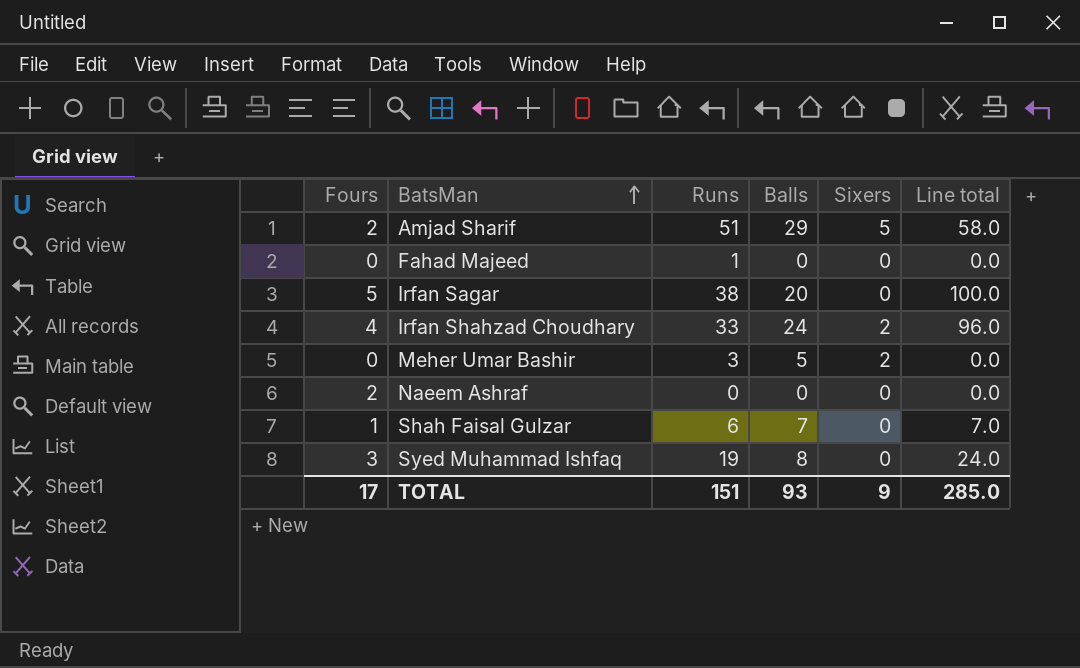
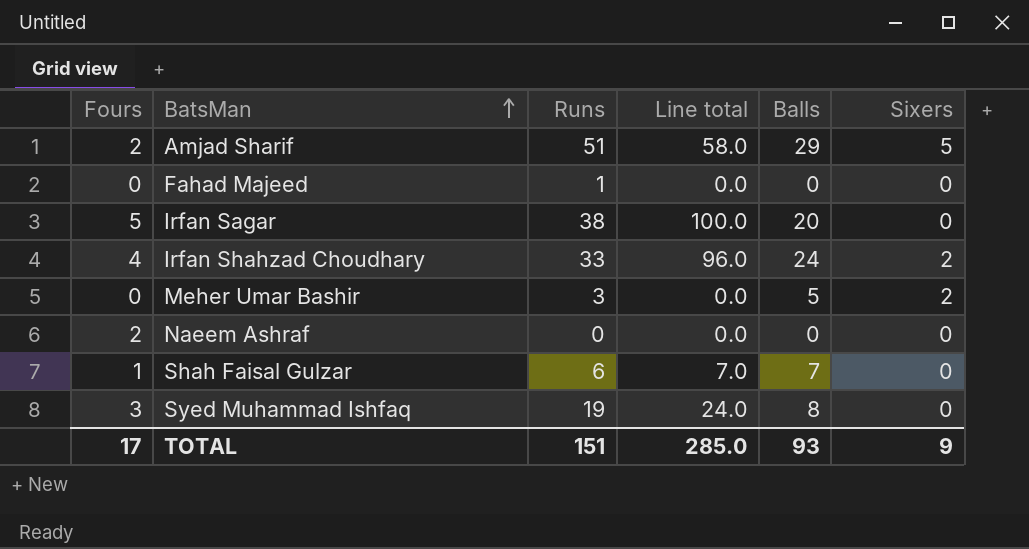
column Line total | position: 6 -> 4

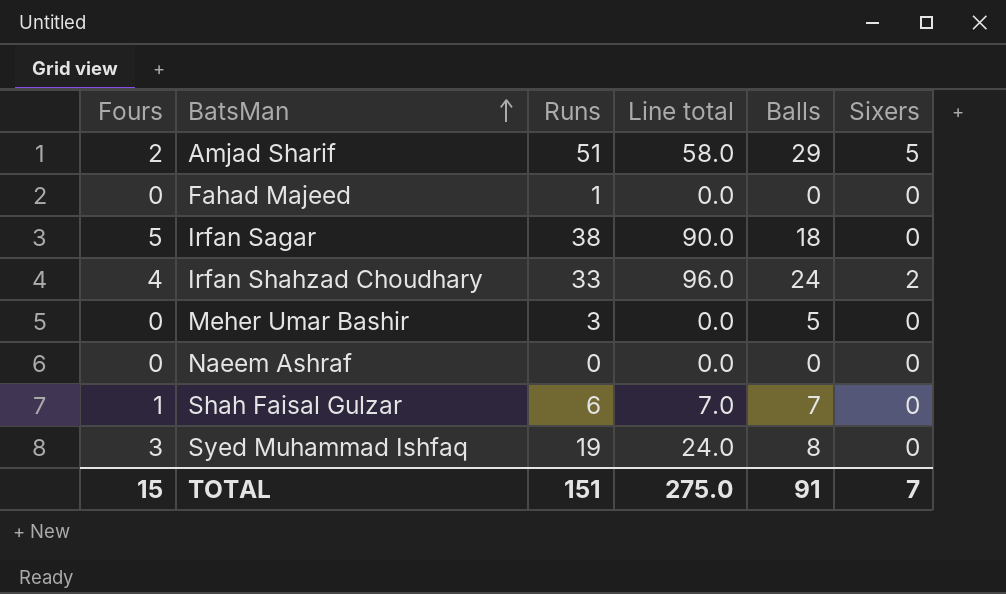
Irfan Sagar | Line total: 100.0 -> 90.0
Irfan Sagar | Balls: 20 -> 18
Meher Umar Bashir | Sixers: 2 -> 0
Naeem Ashraf | Fours: 2 -> 0
TOTAL | Fours: 17 -> 15
TOTAL | Line total: 285.0 -> 275.0
TOTAL | Balls: 93 -> 91
TOTAL | Sixers: 9 -> 7

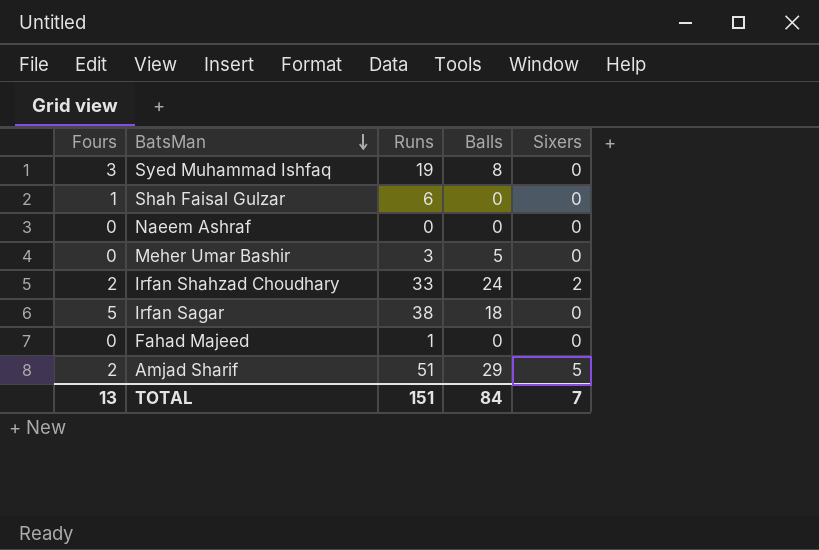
row order: BatsMan ascending -> BatsMan descending
column Line total | formula: [Fours] * [Balls] -> none
Shah Faisal Gulzar | Balls: 7 -> 0
Irfan Shahzad Choudhary | Fours: 4 -> 2
TOTAL | Fours: 15 -> 13
TOTAL | Balls: 91 -> 84

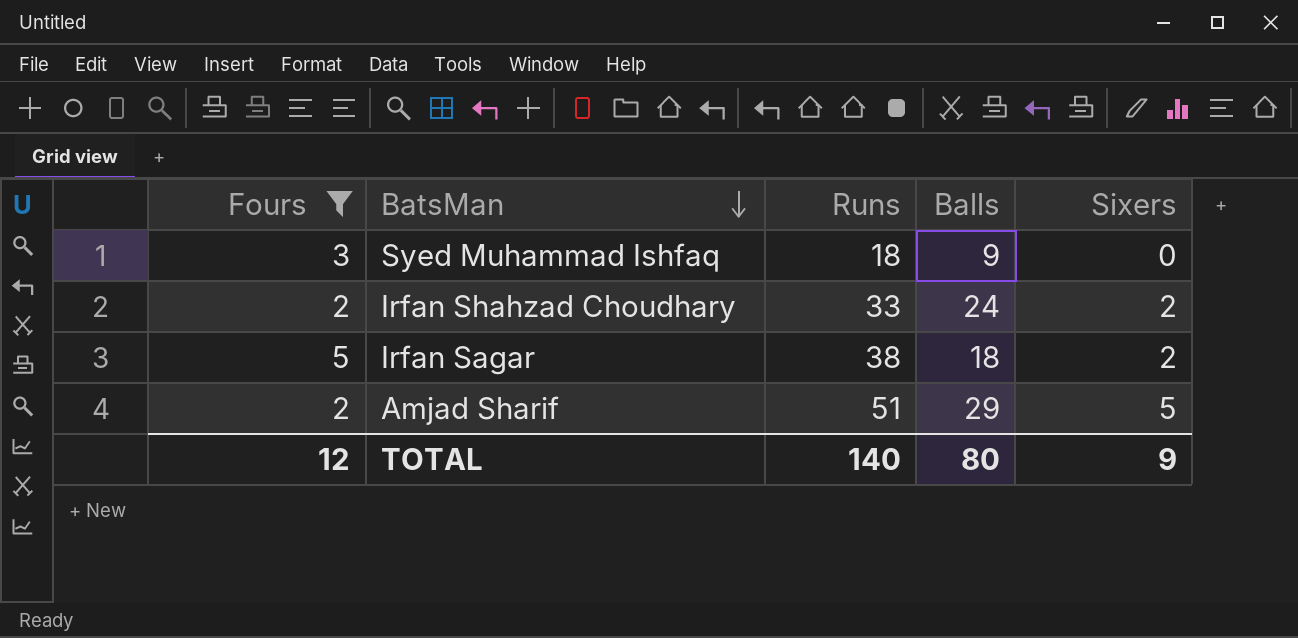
filter: none -> Fours >= 2
Syed Muhammad Ishfaq | Runs: 19 -> 18
Syed Muhammad Ishfaq | Balls: 8 -> 9
Irfan Sagar | Sixers: 0 -> 2
TOTAL | Fours: 13 -> 12
TOTAL | Runs: 151 -> 140
TOTAL | Balls: 84 -> 80
TOTAL | Sixers: 7 -> 9

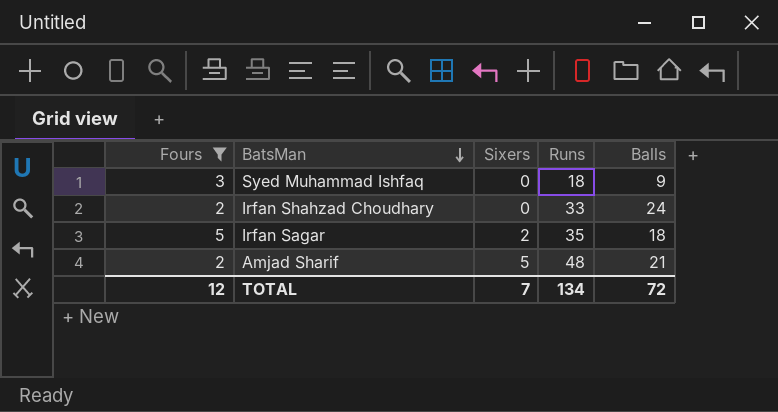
column Sixers | position: 5 -> 3
Irfan Shahzad Choudhary | Sixers: 2 -> 0
Irfan Sagar | Runs: 38 -> 35
Amjad Sharif | Runs: 51 -> 48
Amjad Sharif | Balls: 29 -> 21
TOTAL | Sixers: 9 -> 7
TOTAL | Runs: 140 -> 134
TOTAL | Balls: 80 -> 72

